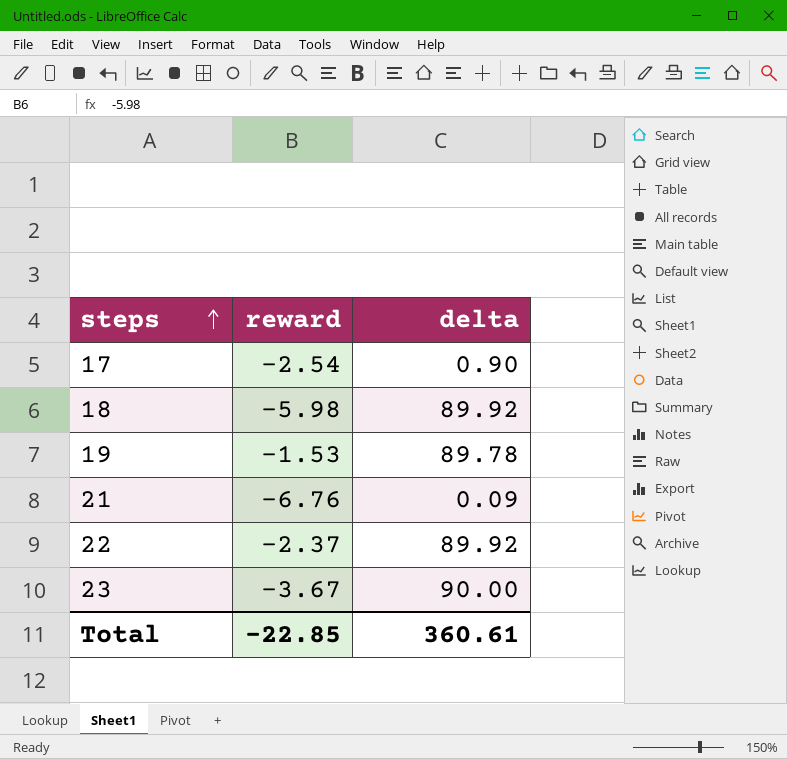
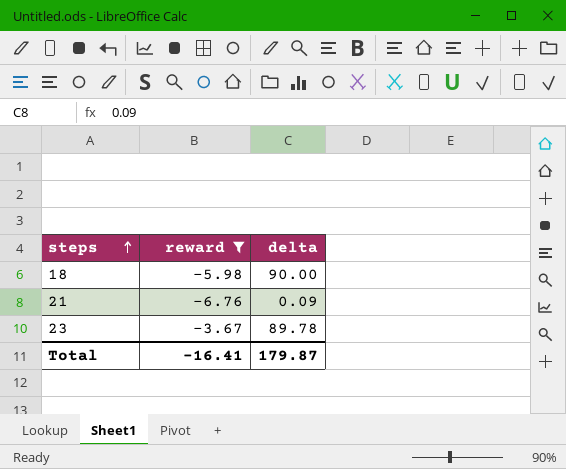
filter: none -> reward <= -3.67
18 | delta: 89.92 -> 90.00
23 | delta: 90.00 -> 89.78
Total | reward: -22.85 -> -16.41
Total | delta: 360.61 -> 179.87

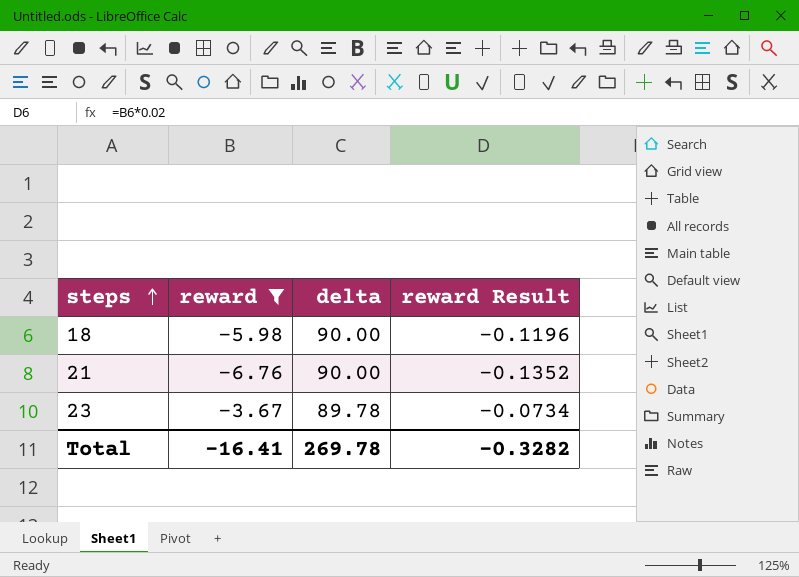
column reward Result | formula: none -> [reward] * 0.02
21 | delta: 0.09 -> 90.00
Total | delta: 179.87 -> 269.78

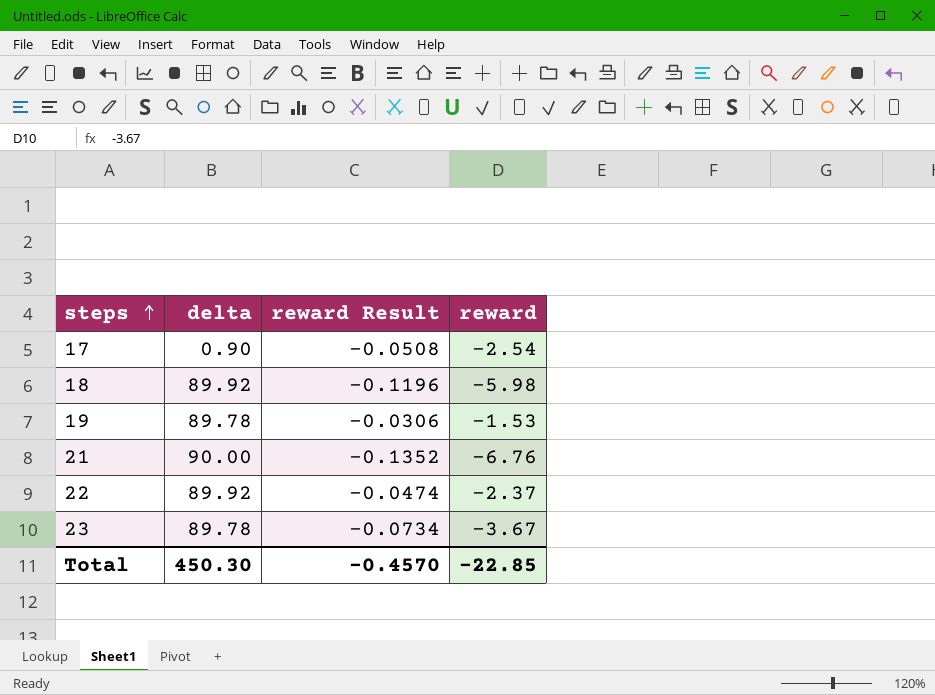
filter: reward <= -3.67 -> none
column reward | position: 2 -> 4
18 | delta: 90.00 -> 89.92
Total | delta: 269.78 -> 450.30
Total | reward Result: -0.3282 -> -0.4570
Total | reward: -16.41 -> -22.85

